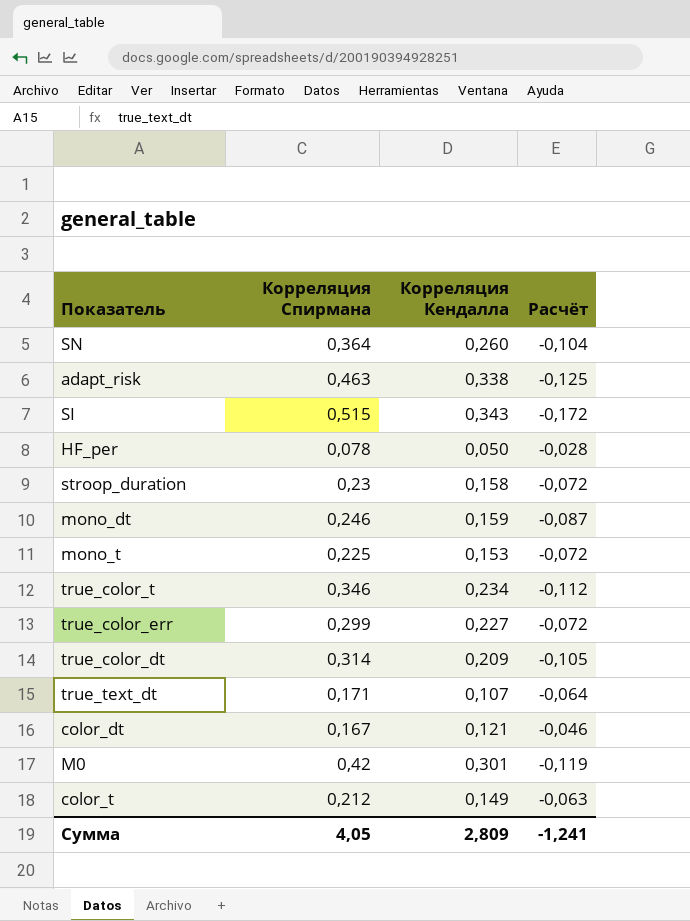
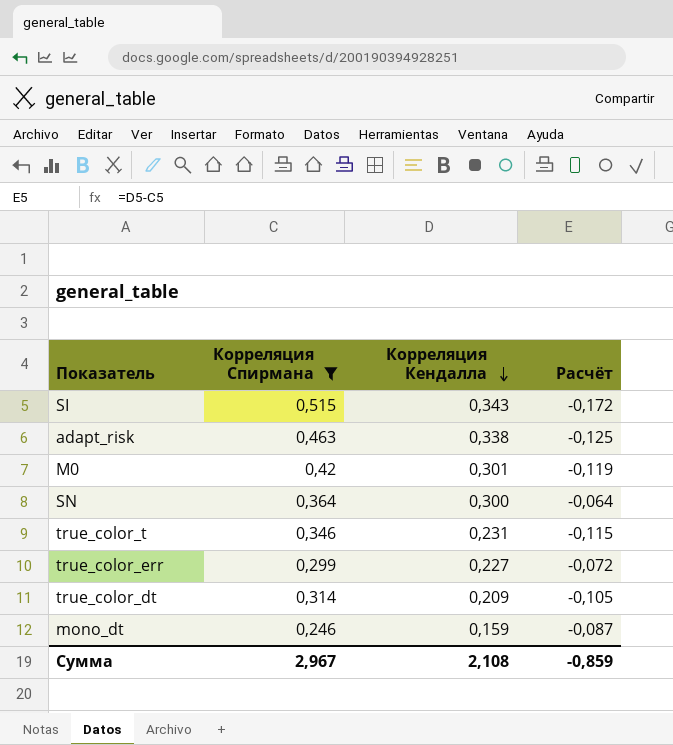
filter: none -> Корреляция Спирмана >= 0,246
row order: none -> Корреляция Кендалла descending
SN | Корреляция Кендалла: 0,260 -> 0,300
SN | Расчёт: -0,104 -> -0,064
true_color_t | Корреляция Кендалла: 0,234 -> 0,231
true_color_t | Расчёт: -0,112 -> -0,115
Сумма | Корреляция Спирмана: 4,05 -> 2,967
Сумма | Корреляция Кендалла: 2,809 -> 2,108
Сумма | Расчёт: -1,241 -> -0,859

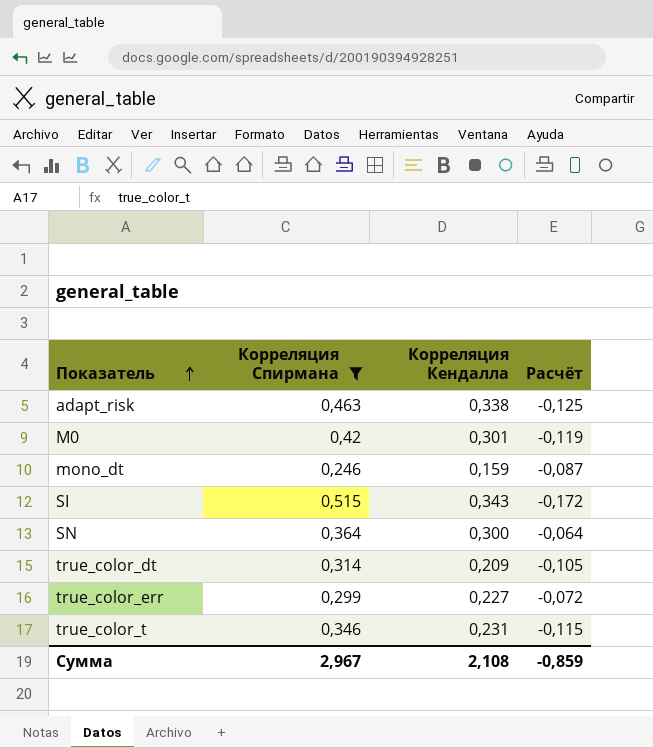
row order: Корреляция Кендалла descending -> Показатель ascending

